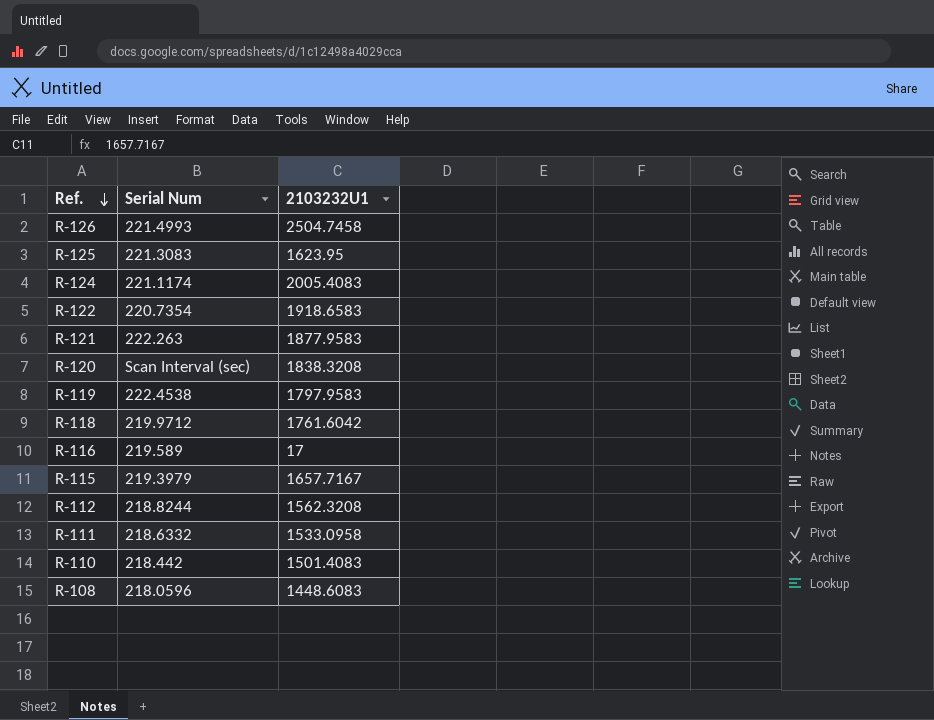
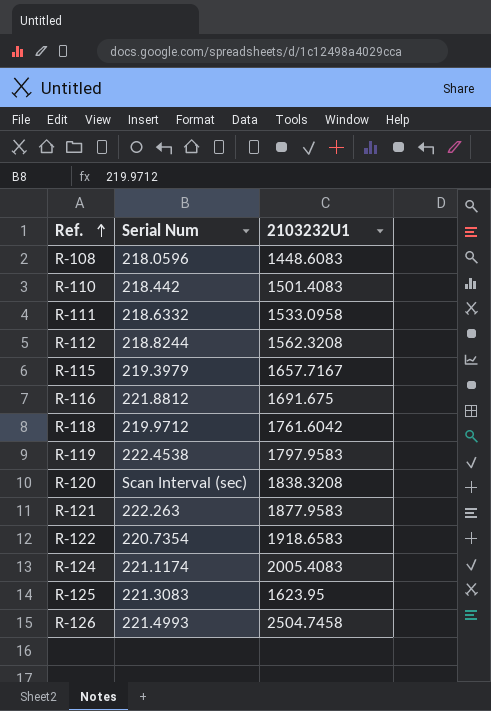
row order: Ref. descending -> Ref. ascending
R-116 | Serial Num: 219.589 -> 221.8812
R-116 | 2103232U1: 17 -> 1691.675

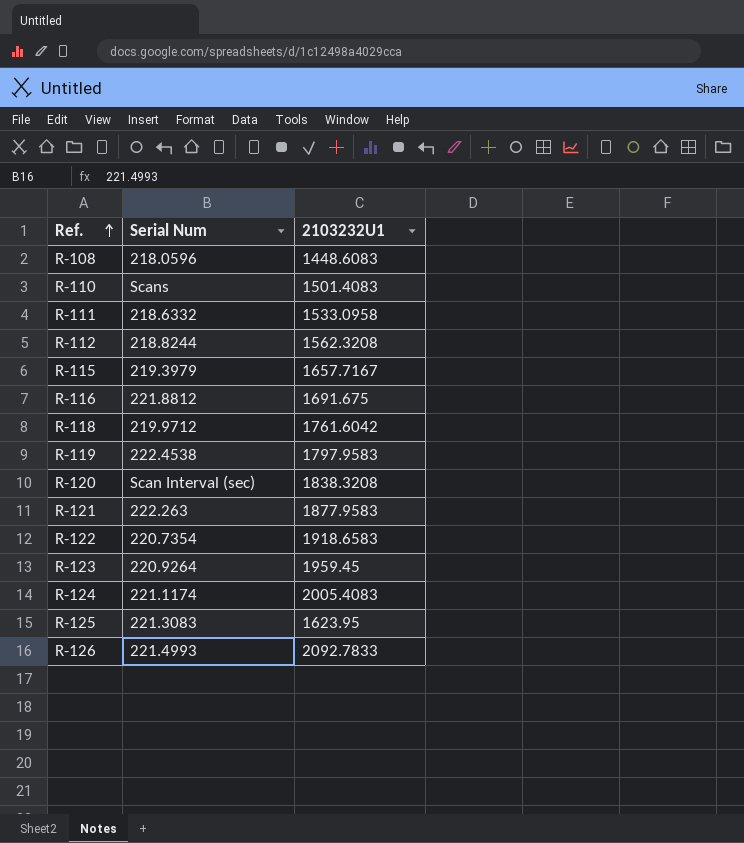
R-110 | Serial Num: 218.442 -> Scans
row R-123: none -> 220.9264 | 1959.45
R-126 | 2103232U1: 2504.7458 -> 2092.7833

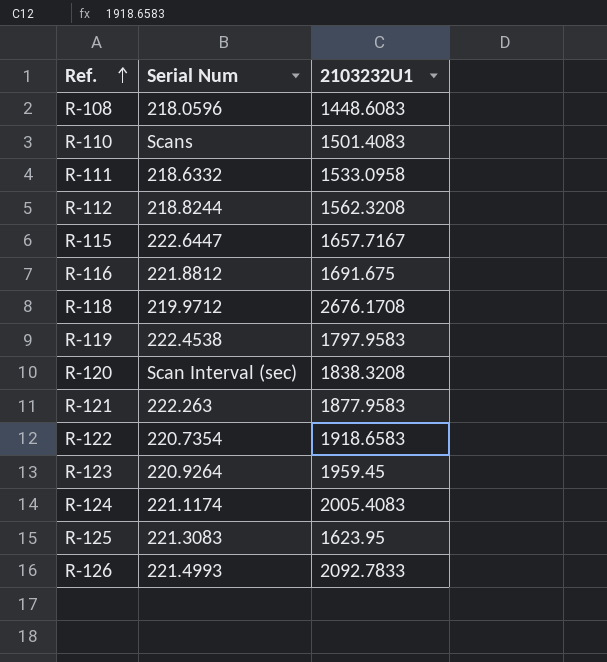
R-115 | Serial Num: 219.3979 -> 222.6447
R-118 | 2103232U1: 1761.6042 -> 2676.1708

